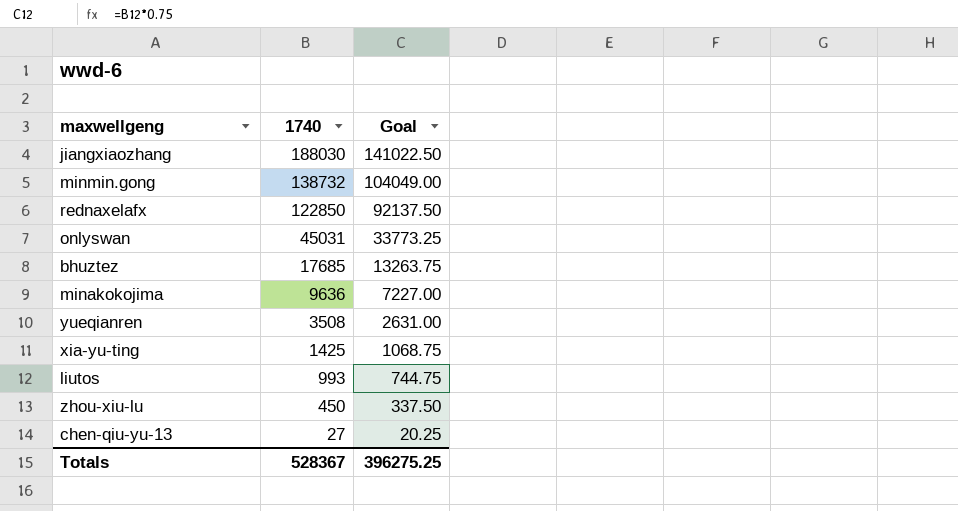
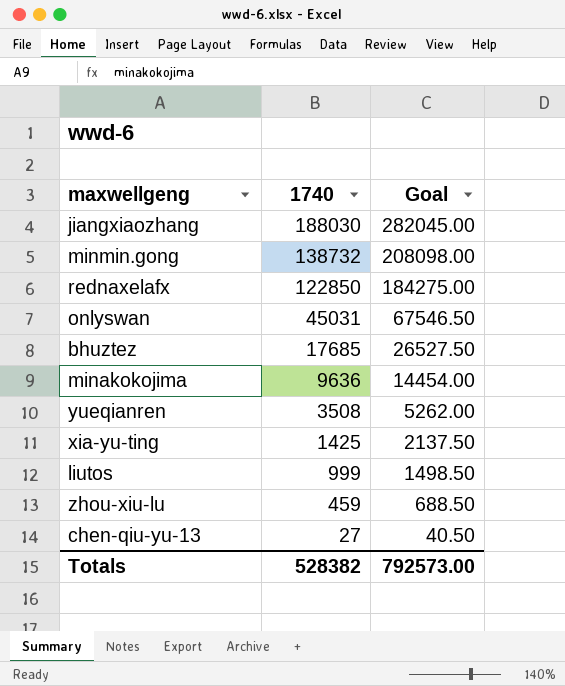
column Goal | formula: [1740] * 0.75 -> [1740] * 1.5
liutos | 1740: 993 -> 999
zhou-xiu-lu | 1740: 450 -> 459
Totals | 1740: 528367 -> 528382
Totals | Goal: 396275.25 -> 792573.00

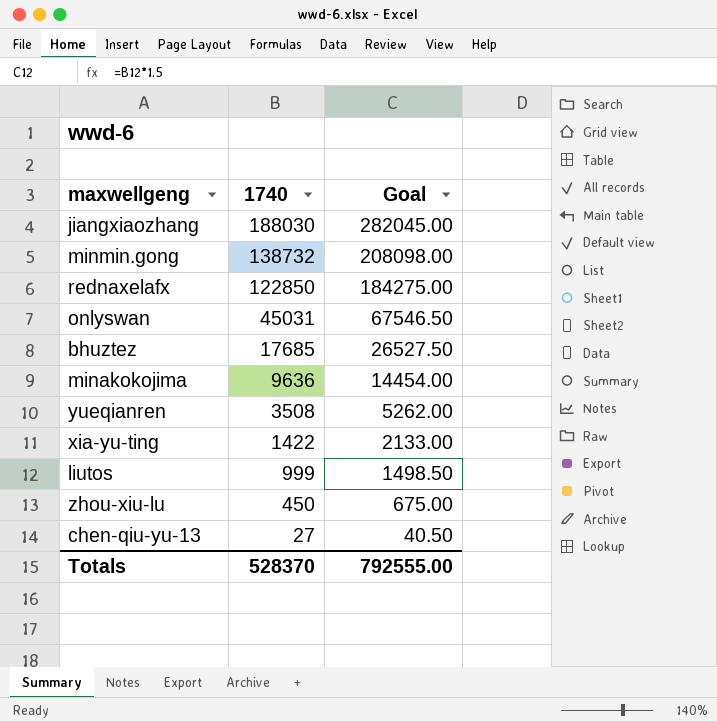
xia-yu-ting | 1740: 1425 -> 1422
xia-yu-ting | Goal: 2137.50 -> 2133.00
zhou-xiu-lu | 1740: 459 -> 450
zhou-xiu-lu | Goal: 688.50 -> 675.00
Totals | 1740: 528382 -> 528370
Totals | Goal: 792573.00 -> 792555.00

